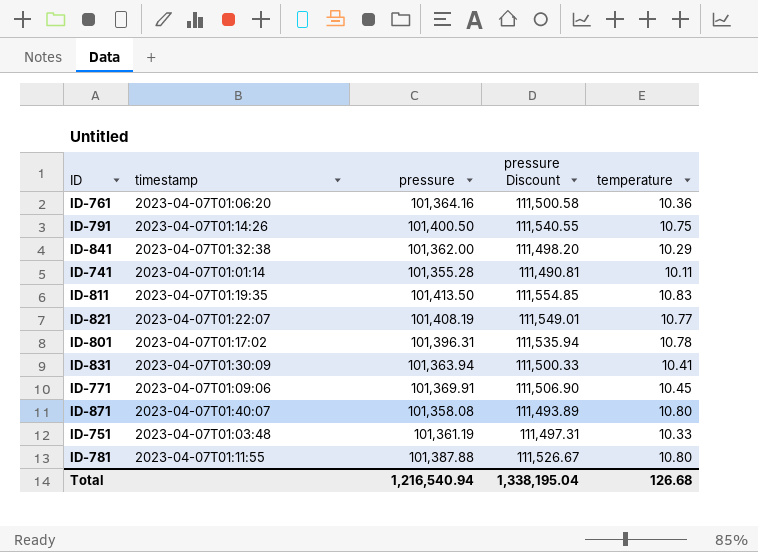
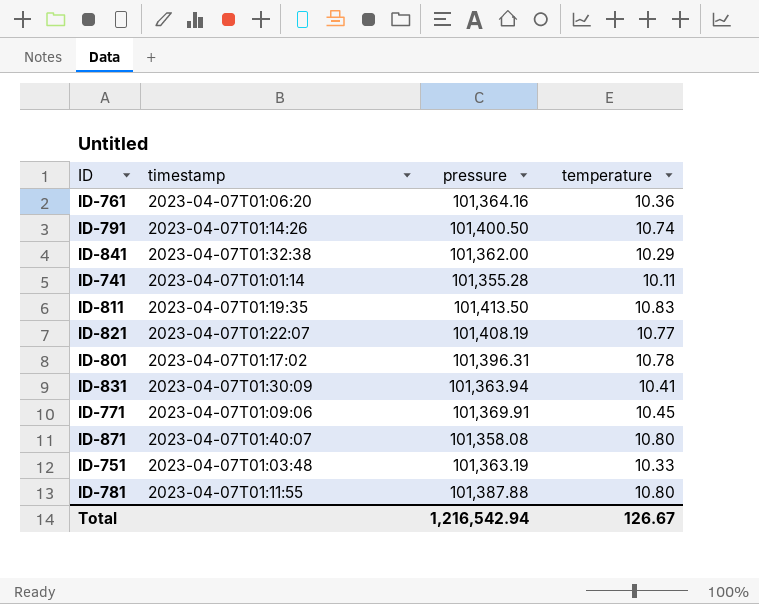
column pressure Discount | formula: [pressure] * 1.1 -> none
ID-791 | temperature: 10.75 -> 10.74
ID-751 | pressure: 101,361.19 -> 101,363.19
Total | pressure: 1,216,540.94 -> 1,216,542.94
Total | temperature: 126.68 -> 126.67

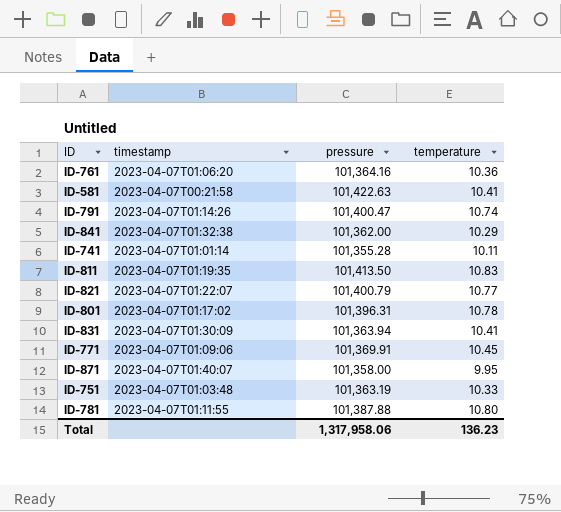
row ID-581: none -> 2023-04-07T00:21:58 | 101,422.63 | 10.41
ID-791 | pressure: 101,400.50 -> 101,400.47
ID-821 | pressure: 101,408.19 -> 101,400.79
ID-871 | pressure: 101,358.08 -> 101,358.00
ID-871 | temperature: 10.80 -> 9.95
Total | pressure: 1,216,542.94 -> 1,317,958.06
Total | temperature: 126.67 -> 136.23

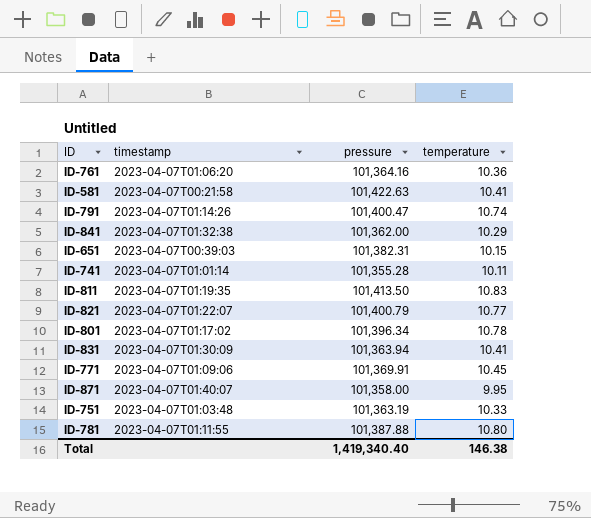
row ID-651: none -> 2023-04-07T00:39:03 | 101,382.31 | 10.15
ID-801 | pressure: 101,396.31 -> 101,396.34
Total | pressure: 1,317,958.06 -> 1,419,340.40
Total | temperature: 136.23 -> 146.38

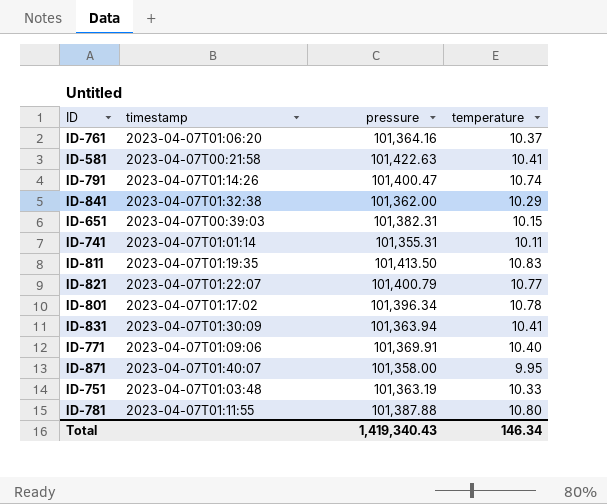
ID-761 | temperature: 10.36 -> 10.37
ID-741 | pressure: 101,355.28 -> 101,355.31
ID-771 | temperature: 10.45 -> 10.40
Total | pressure: 1,419,340.40 -> 1,419,340.43
Total | temperature: 146.38 -> 146.34

